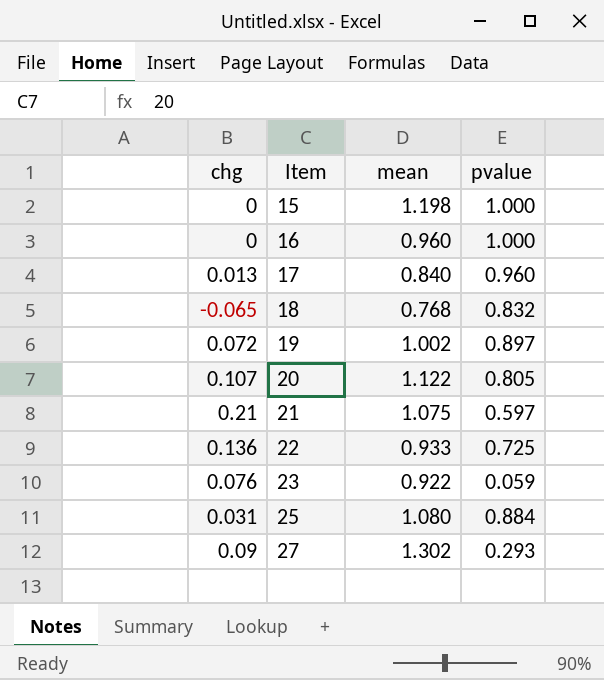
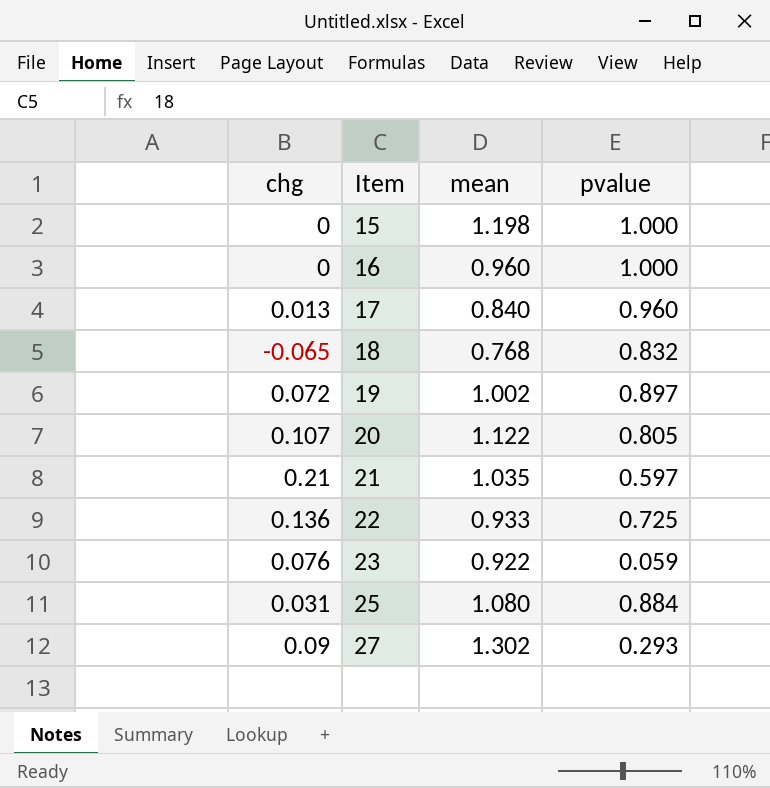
21 | mean: 1.075 -> 1.035

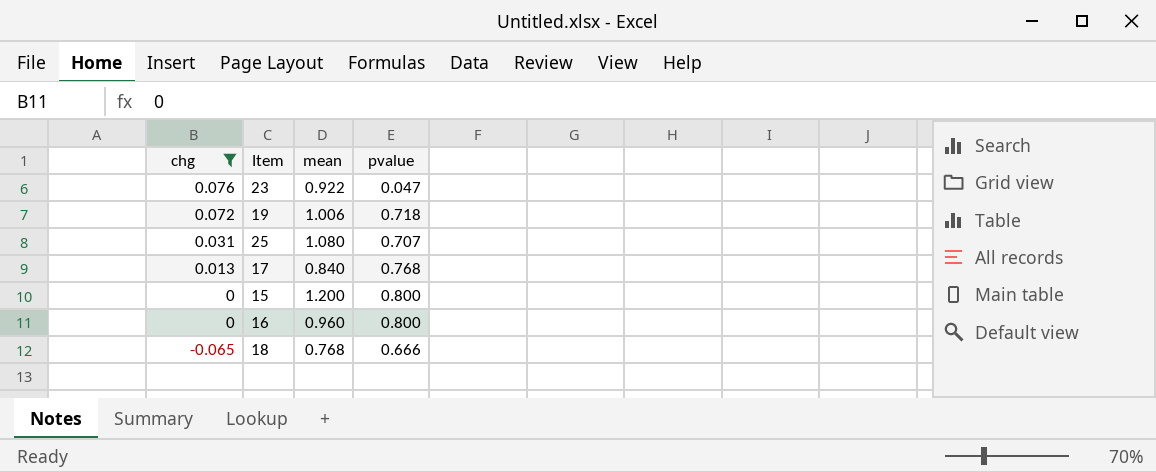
filter: none -> chg <= 0.076
row order: Item ascending -> chg descending
23 | pvalue: 0.059 -> 0.047
19 | mean: 1.002 -> 1.006
19 | pvalue: 0.897 -> 0.718
25 | pvalue: 0.884 -> 0.707
17 | pvalue: 0.960 -> 0.768
15 | mean: 1.198 -> 1.200
15 | pvalue: 1.000 -> 0.800
16 | pvalue: 1.000 -> 0.800
18 | pvalue: 0.832 -> 0.666

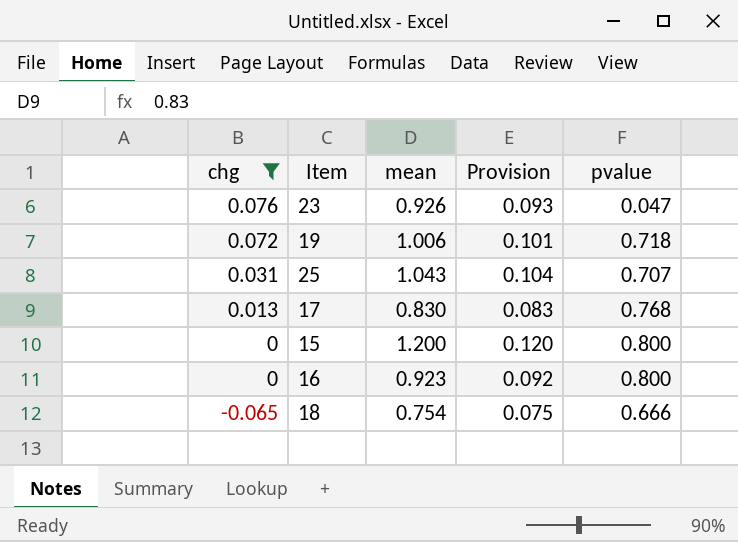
column Provision | formula: none -> [mean] * 0.1
23 | mean: 0.922 -> 0.926
25 | mean: 1.080 -> 1.043
17 | mean: 0.840 -> 0.830
16 | mean: 0.960 -> 0.923
18 | mean: 0.768 -> 0.754

